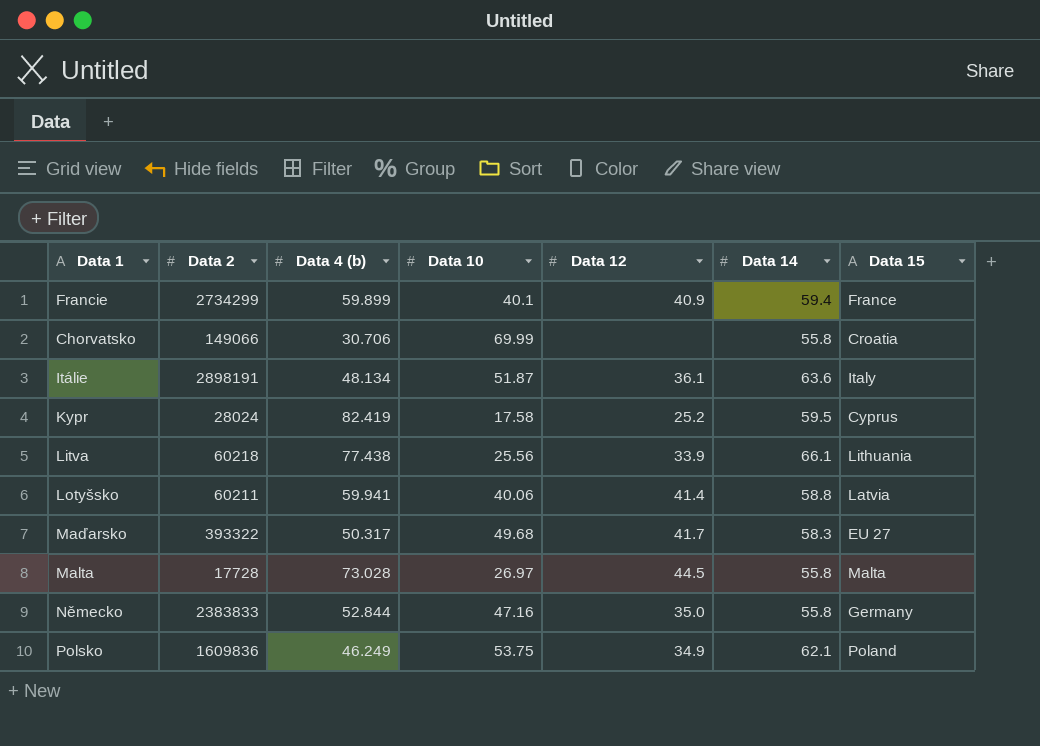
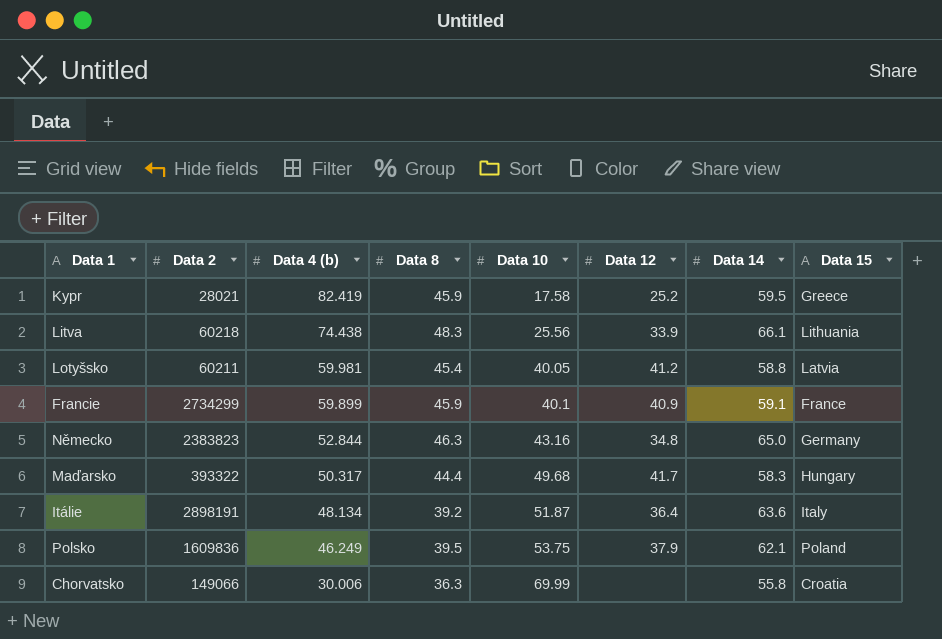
row order: none -> Data 4 (b) descending
column Data 8 | position: none -> 4
row Malta: 17728 | 73.028 | 26.97 | 44.5 | 55.8 | Malta -> none
Kypr | Data 2: 28024 -> 28021
Kypr | Data 15: Cyprus -> Greece
Litva | Data 4 (b): 77.438 -> 74.438
Lotyšsko | Data 4 (b): 59.941 -> 59.981
Lotyšsko | Data 10: 40.06 -> 40.05
Lotyšsko | Data 12: 41.4 -> 41.2
Francie | Data 14: 59.4 -> 59.1
Německo | Data 2: 2383833 -> 2383823
Německo | Data 10: 47.16 -> 43.16
Německo | Data 12: 35.0 -> 34.8
Německo | Data 14: 55.8 -> 65.0
Maďarsko | Data 15: EU 27 -> Hungary
Itálie | Data 12: 36.1 -> 36.4
Polsko | Data 12: 34.9 -> 37.9
Chorvatsko | Data 4 (b): 30.706 -> 30.006

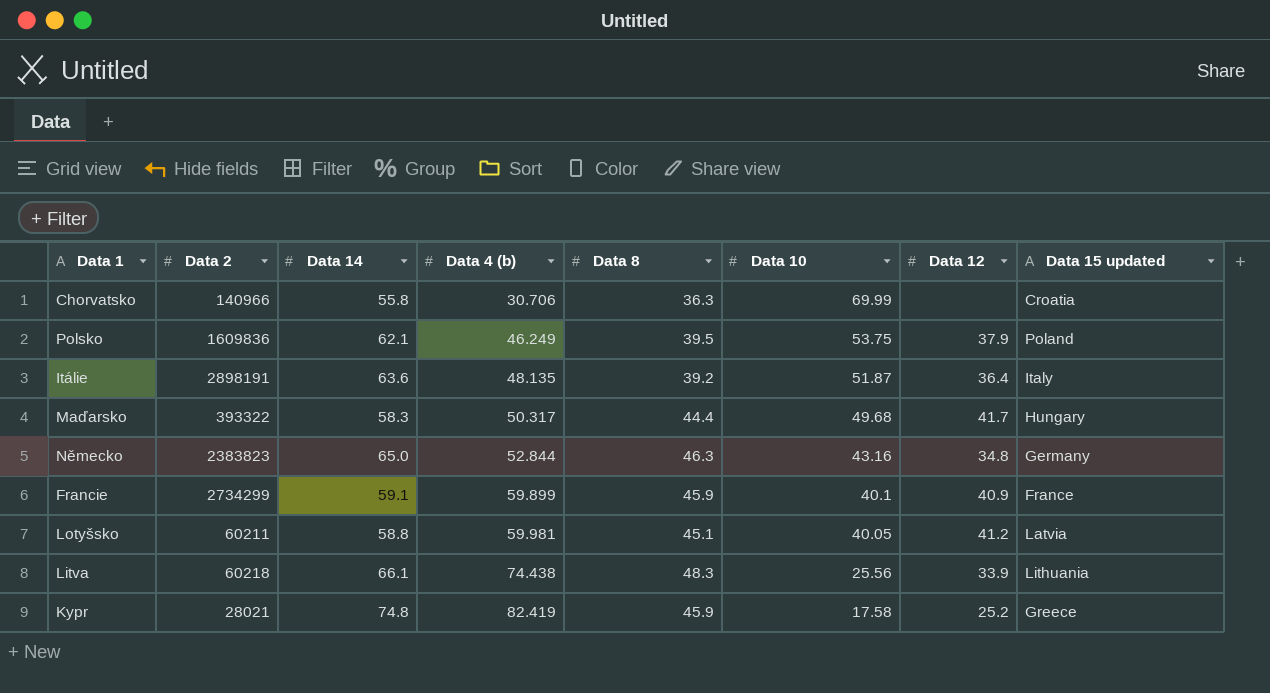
row order: Data 4 (b) descending -> Data 4 (b) ascending
column Data 14 | position: 7 -> 3
column name: Data 15 -> Data 15 updated
Chorvatsko | Data 2: 149066 -> 140966
Chorvatsko | Data 4 (b): 30.006 -> 30.706
Itálie | Data 4 (b): 48.134 -> 48.135
Lotyšsko | Data 8: 45.4 -> 45.1
Kypr | Data 14: 59.5 -> 74.8

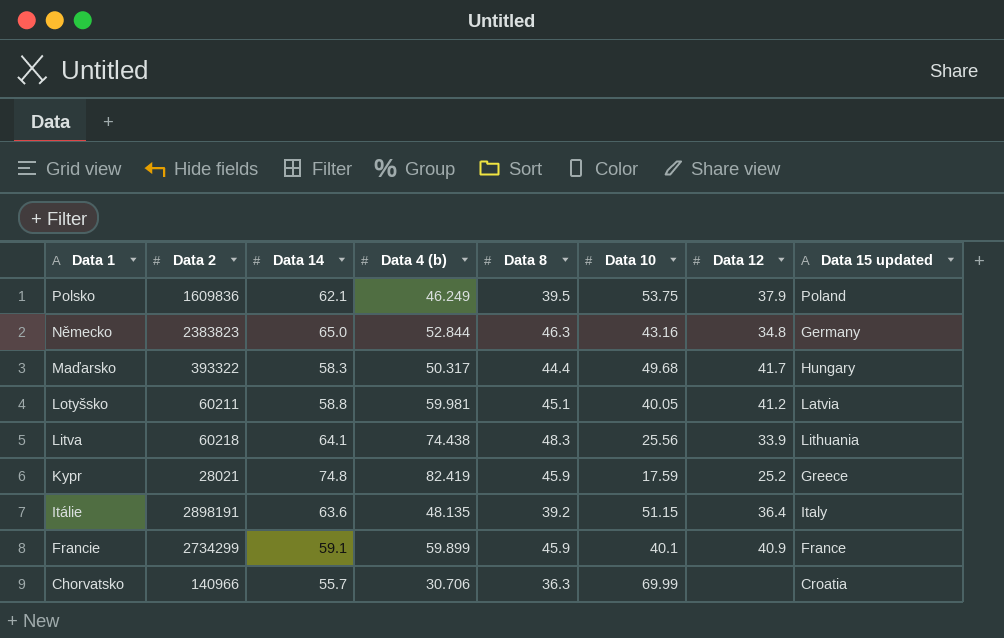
row order: Data 4 (b) ascending -> Data 1 descending
Litva | Data 14: 66.1 -> 64.1
Kypr | Data 10: 17.58 -> 17.59
Itálie | Data 10: 51.87 -> 51.15
Chorvatsko | Data 14: 55.8 -> 55.7

